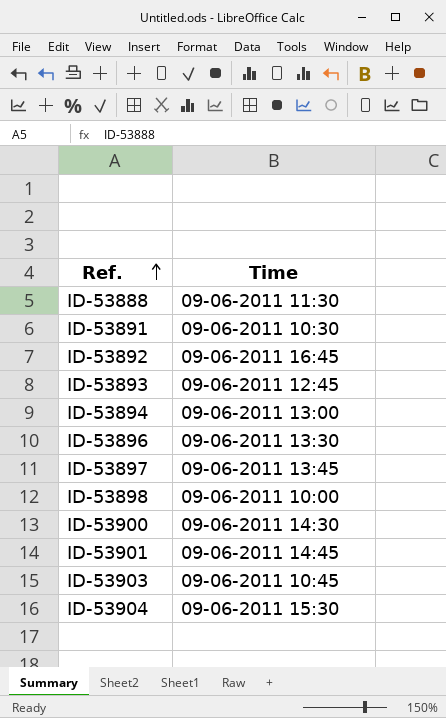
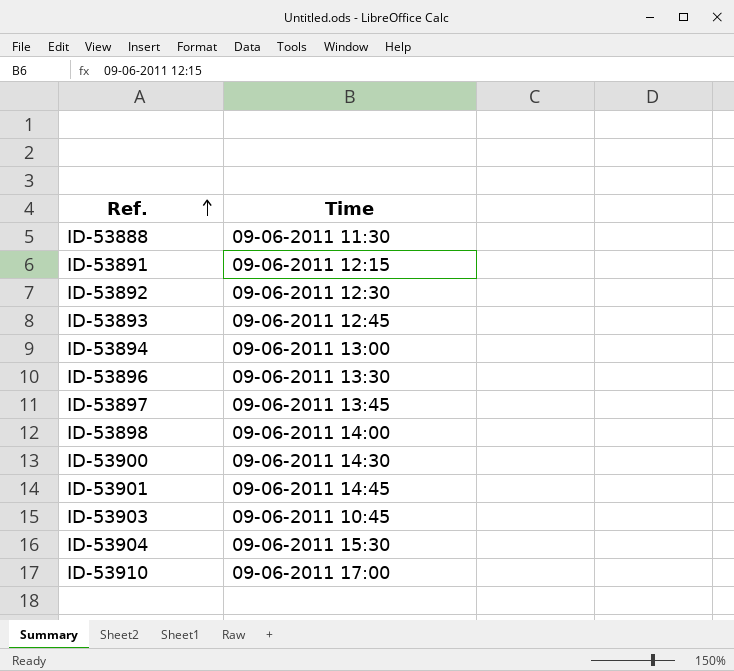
ID-53891 | Time: 09-06-2011 10:30 -> 09-06-2011 12:15
ID-53892 | Time: 09-06-2011 16:45 -> 09-06-2011 12:30
ID-53898 | Time: 09-06-2011 10:00 -> 09-06-2011 14:00
row ID-53910: none -> 09-06-2011 17:00

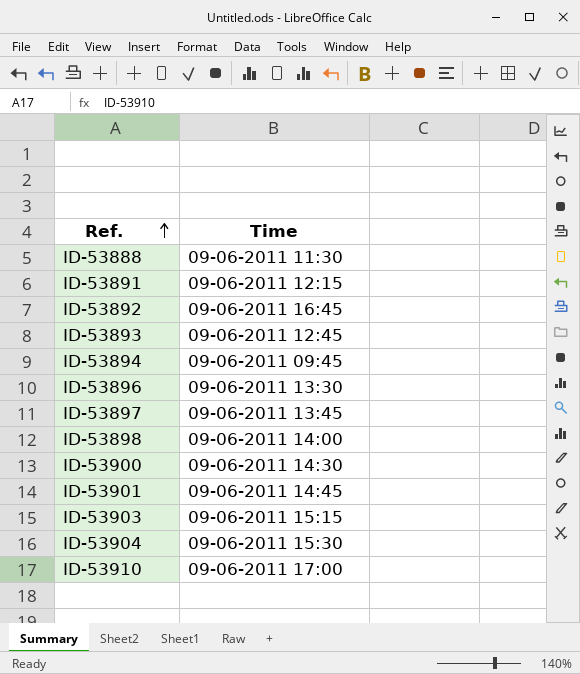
ID-53892 | Time: 09-06-2011 12:30 -> 09-06-2011 16:45
ID-53894 | Time: 09-06-2011 13:00 -> 09-06-2011 09:45
ID-53903 | Time: 09-06-2011 10:45 -> 09-06-2011 15:15

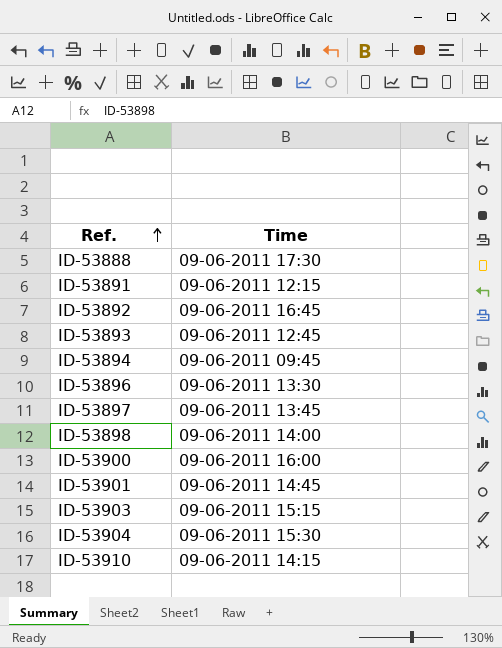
ID-53888 | Time: 09-06-2011 11:30 -> 09-06-2011 17:30
ID-53900 | Time: 09-06-2011 14:30 -> 09-06-2011 16:00
ID-53910 | Time: 09-06-2011 17:00 -> 09-06-2011 14:15

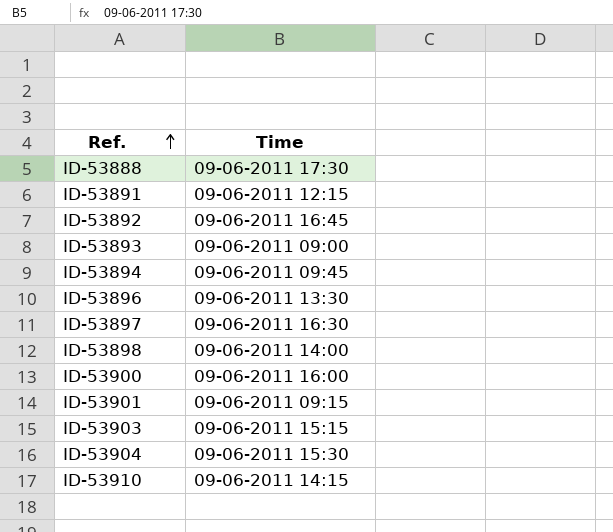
ID-53893 | Time: 09-06-2011 12:45 -> 09-06-2011 09:00
ID-53897 | Time: 09-06-2011 13:45 -> 09-06-2011 16:30
ID-53901 | Time: 09-06-2011 14:45 -> 09-06-2011 09:15

